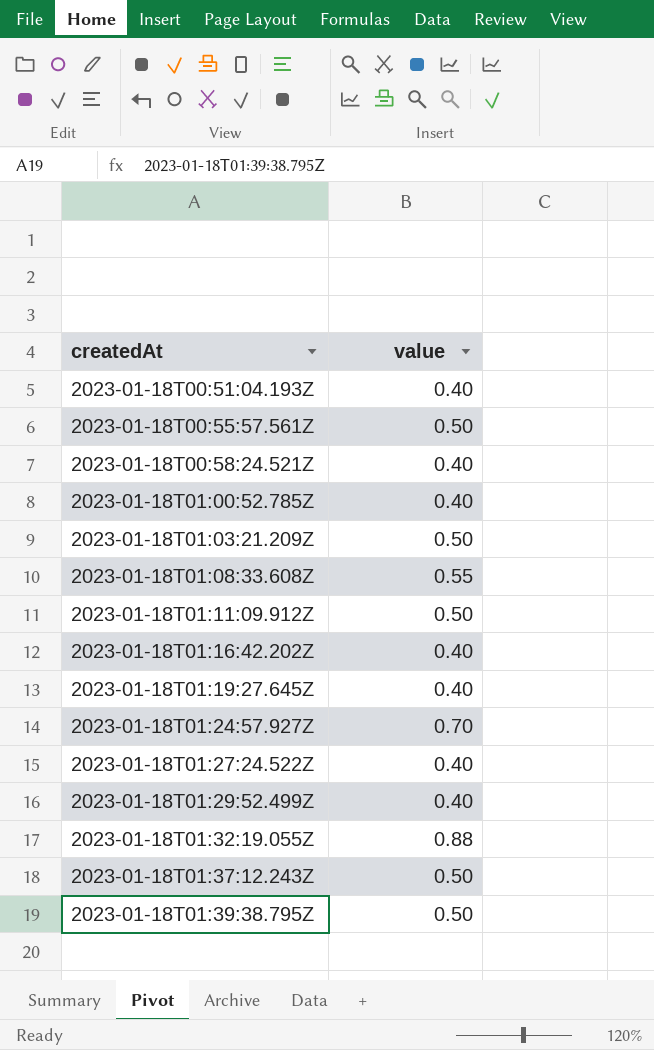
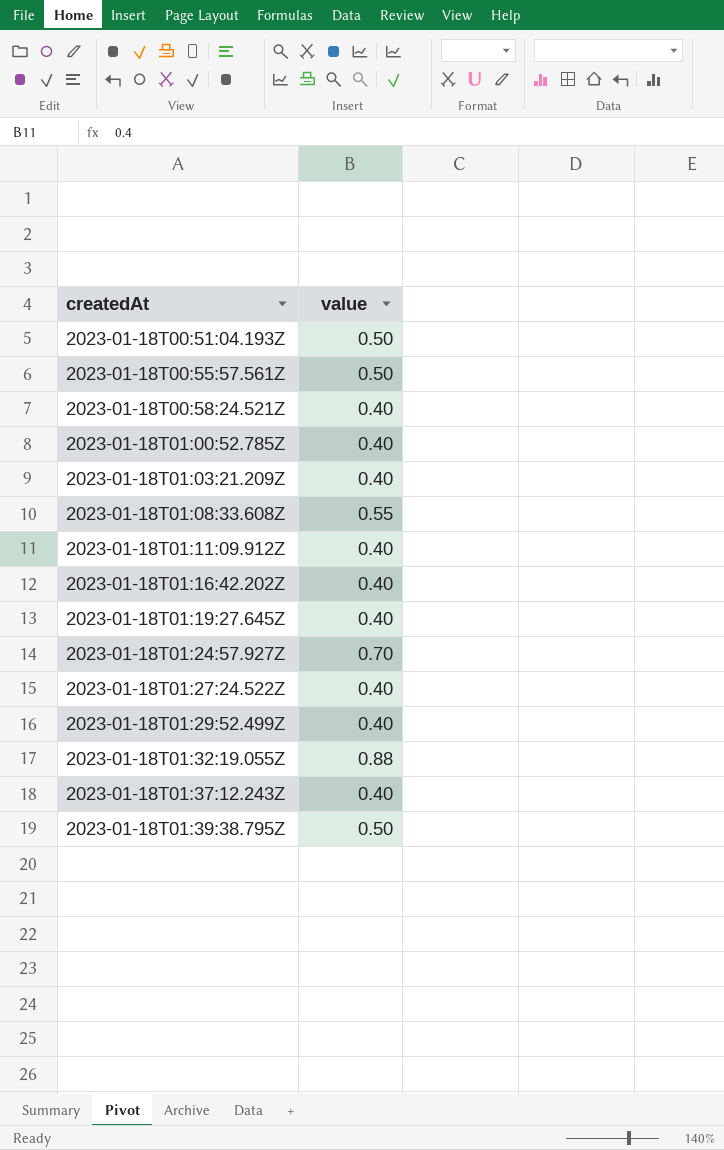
2023-01-18T00:51:04.193Z | value: 0.40 -> 0.50
2023-01-18T01:03:21.209Z | value: 0.50 -> 0.40
2023-01-18T01:11:09.912Z | value: 0.50 -> 0.40
2023-01-18T01:37:12.243Z | value: 0.50 -> 0.40

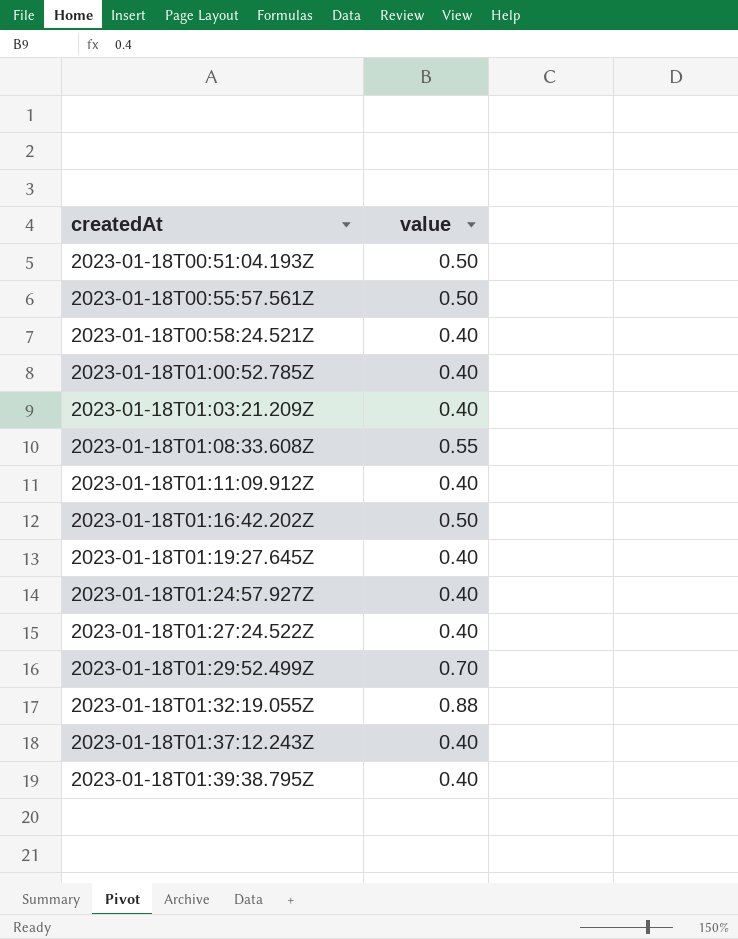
2023-01-18T01:16:42.202Z | value: 0.40 -> 0.50
2023-01-18T01:24:57.927Z | value: 0.70 -> 0.40
2023-01-18T01:29:52.499Z | value: 0.40 -> 0.70
2023-01-18T01:39:38.795Z | value: 0.50 -> 0.40

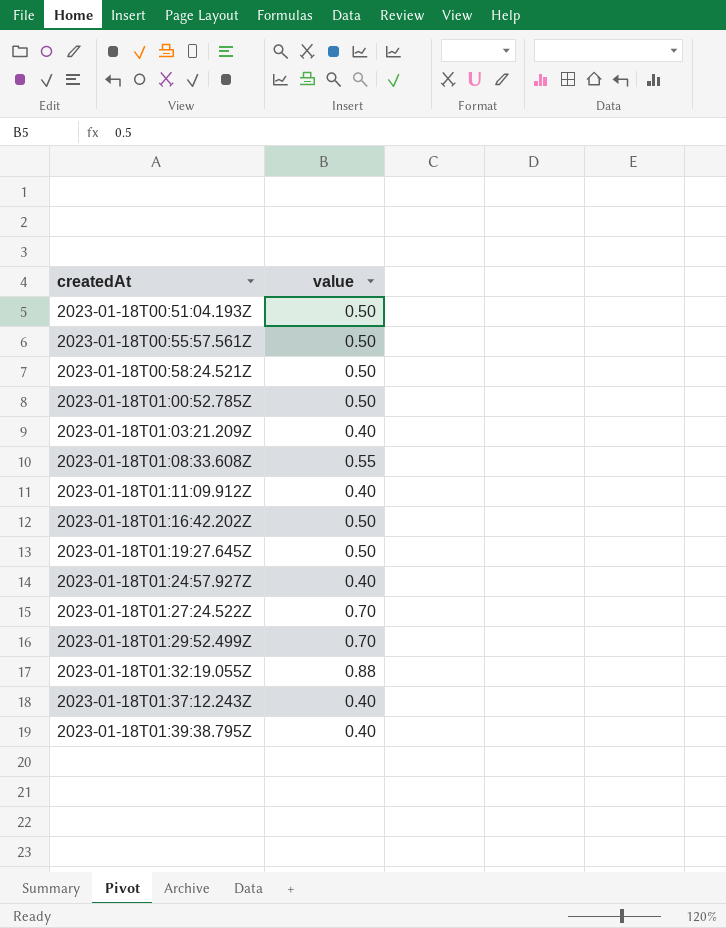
2023-01-18T00:58:24.521Z | value: 0.40 -> 0.50
2023-01-18T01:00:52.785Z | value: 0.40 -> 0.50
2023-01-18T01:19:27.645Z | value: 0.40 -> 0.50
2023-01-18T01:27:24.522Z | value: 0.40 -> 0.70

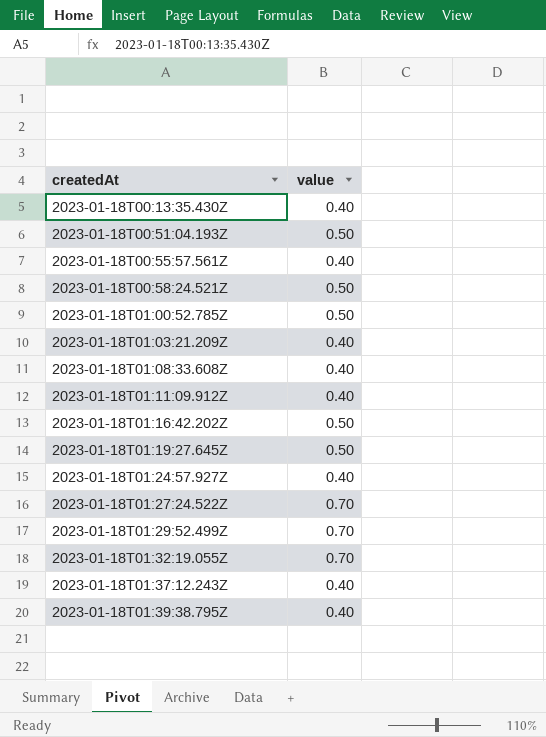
row 2023-01-18T00:13:35.430Z: none -> 0.40
2023-01-18T00:55:57.561Z | value: 0.50 -> 0.40
2023-01-18T01:08:33.608Z | value: 0.55 -> 0.40
2023-01-18T01:32:19.055Z | value: 0.88 -> 0.70

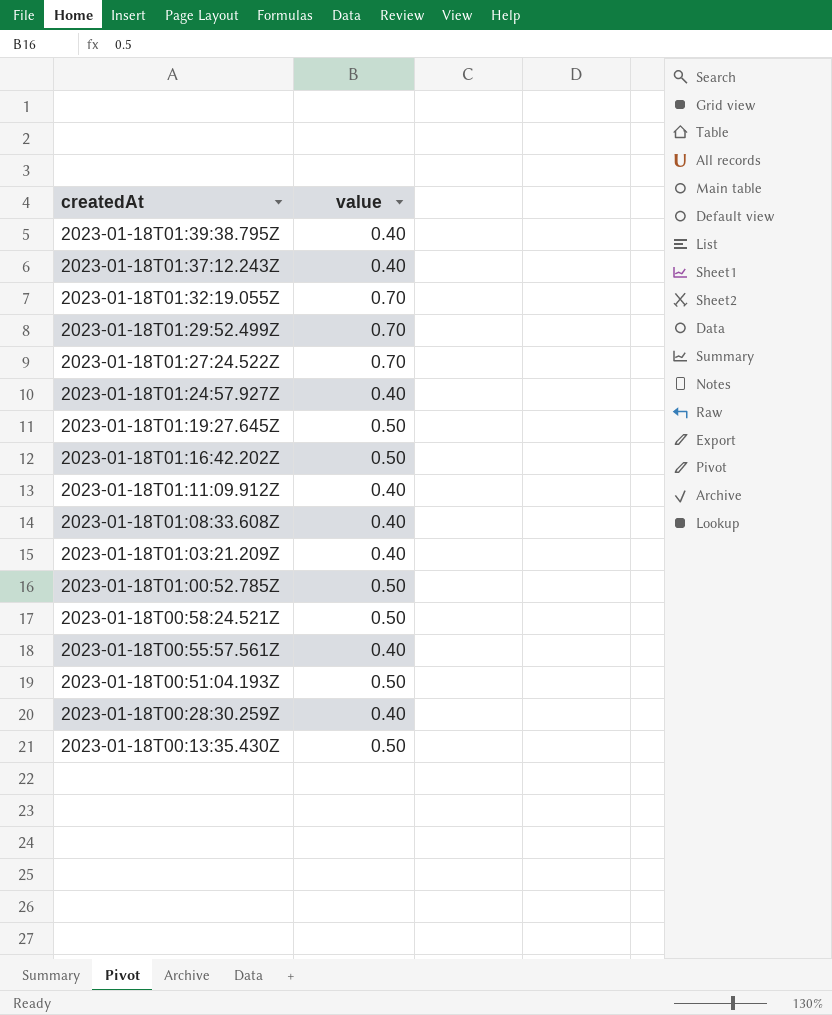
row order: createdAt ascending -> createdAt descending
row 2023-01-18T00:28:30.259Z: none -> 0.40
2023-01-18T00:13:35.430Z | value: 0.40 -> 0.50

